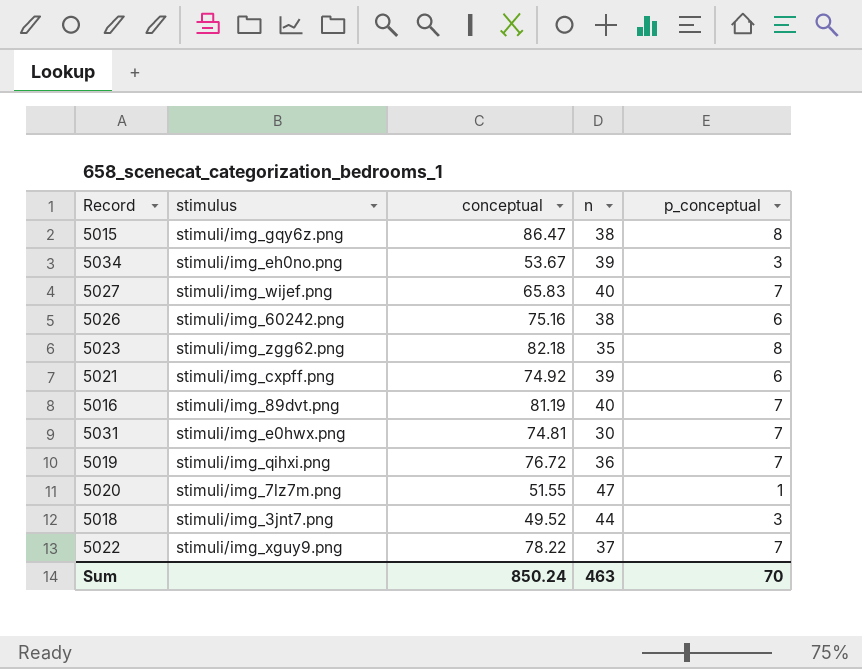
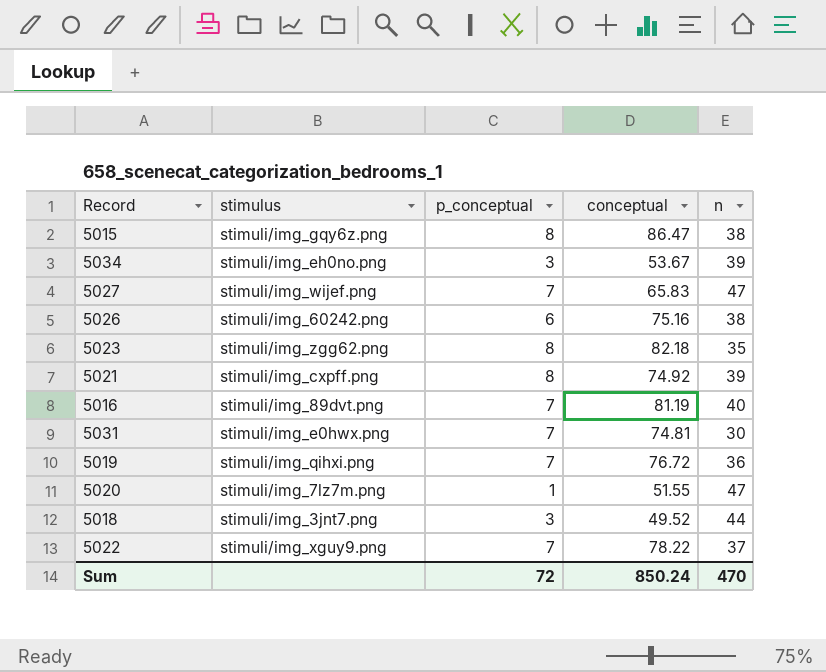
column p_conceptual | position: 5 -> 3
5027 | n: 40 -> 47
5021 | p_conceptual: 6 -> 8
Sum | p_conceptual: 70 -> 72
Sum | n: 463 -> 470

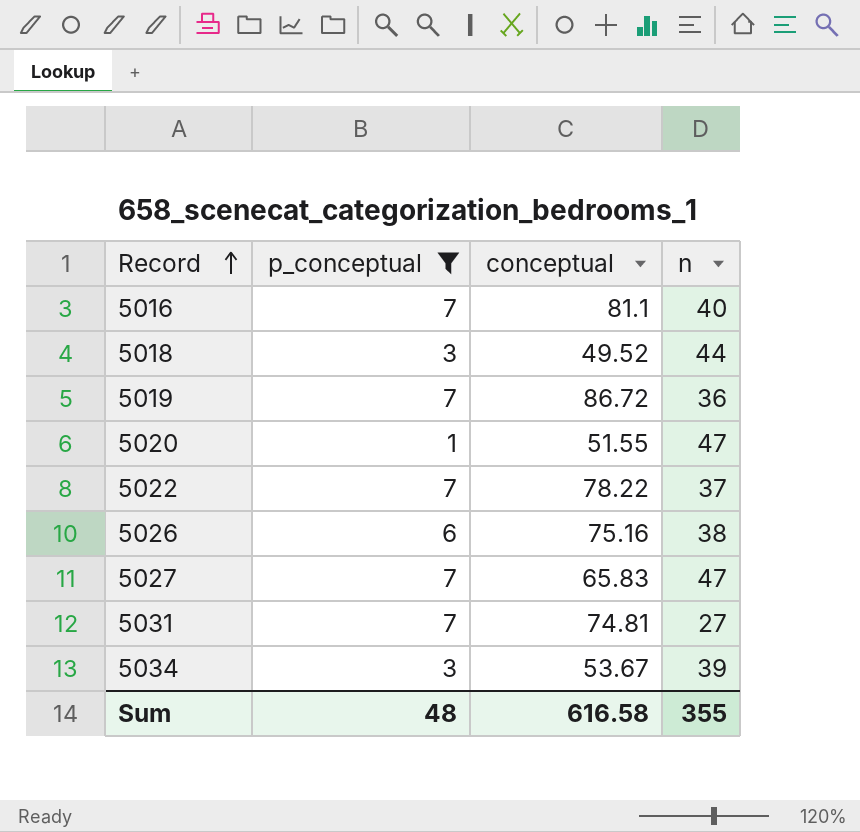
filter: none -> p_conceptual != 8
row order: none -> Record ascending
column stimulus | position: 2 -> none
5016 | conceptual: 81.19 -> 81.1
5019 | conceptual: 76.72 -> 86.72
5031 | n: 30 -> 27
Sum | p_conceptual: 72 -> 48
Sum | conceptual: 850.24 -> 616.58
Sum | n: 470 -> 355

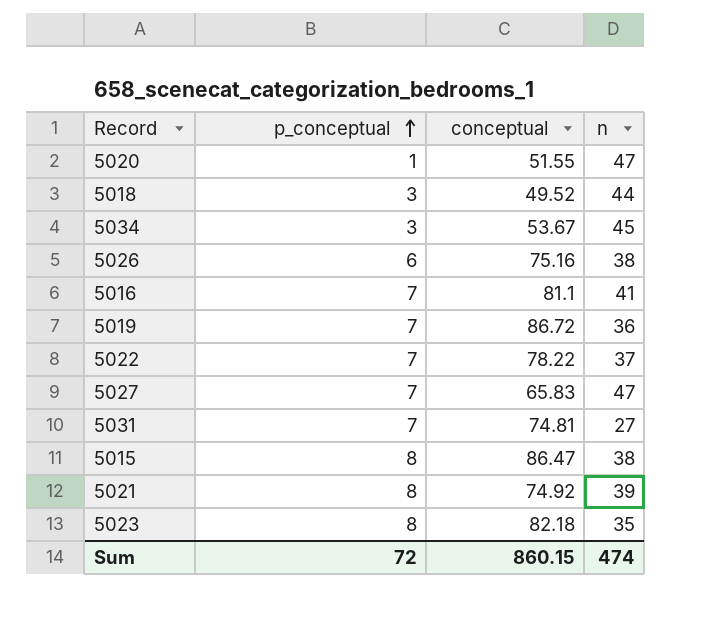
filter: p_conceptual != 8 -> none
row order: Record ascending -> p_conceptual ascending
5034 | n: 39 -> 45
5016 | n: 40 -> 41
Sum | p_conceptual: 48 -> 72
Sum | conceptual: 616.58 -> 860.15
Sum | n: 355 -> 474

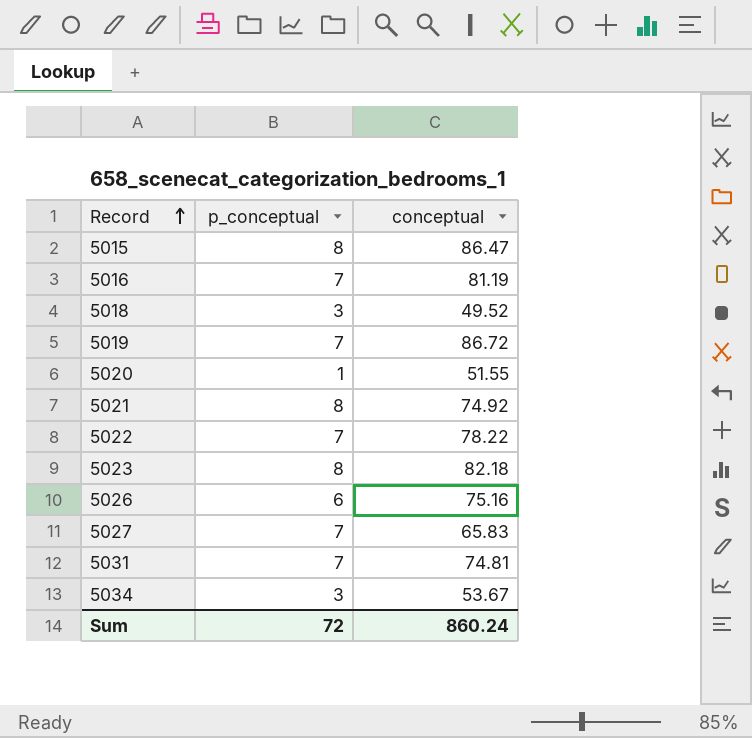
row order: p_conceptual ascending -> Record ascending
column n | position: 4 -> none
5016 | conceptual: 81.1 -> 81.19
Sum | conceptual: 860.15 -> 860.24

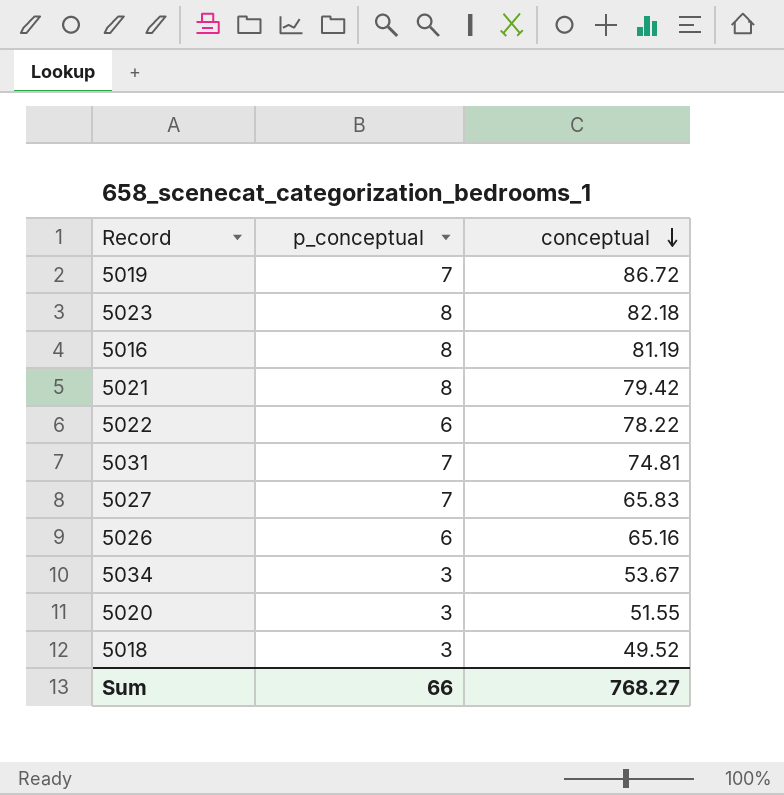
row order: Record ascending -> conceptual descending
row 5015: 8 | 86.47 -> none
5016 | p_conceptual: 7 -> 8
5021 | conceptual: 74.92 -> 79.42
5022 | p_conceptual: 7 -> 6
5026 | conceptual: 75.16 -> 65.16
5020 | p_conceptual: 1 -> 3
Sum | p_conceptual: 72 -> 66
Sum | conceptual: 860.24 -> 768.27

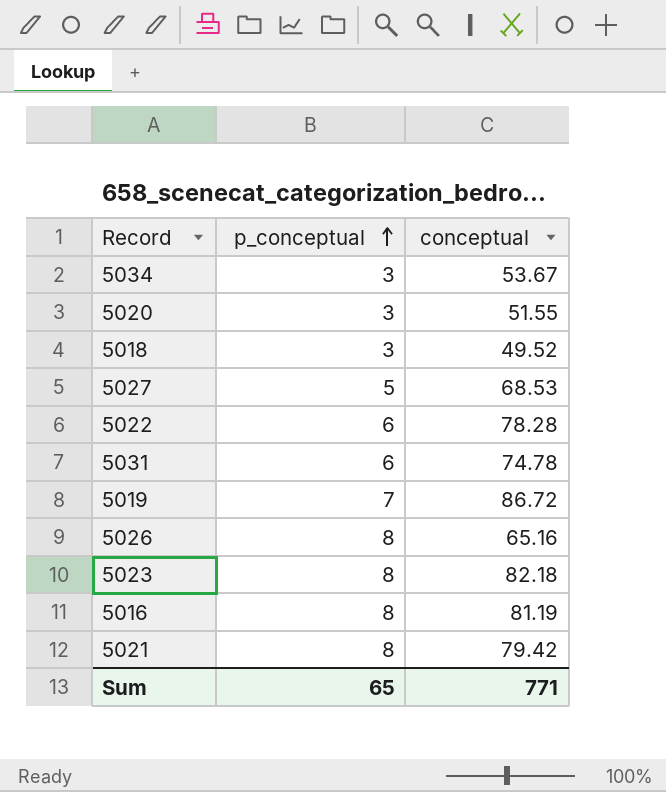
row order: conceptual descending -> p_conceptual ascending
5027 | p_conceptual: 7 -> 5
5027 | conceptual: 65.83 -> 68.53
5022 | conceptual: 78.22 -> 78.28
5031 | p_conceptual: 7 -> 6
5031 | conceptual: 74.81 -> 74.78
5026 | p_conceptual: 6 -> 8
Sum | p_conceptual: 66 -> 65
Sum | conceptual: 768.27 -> 771

